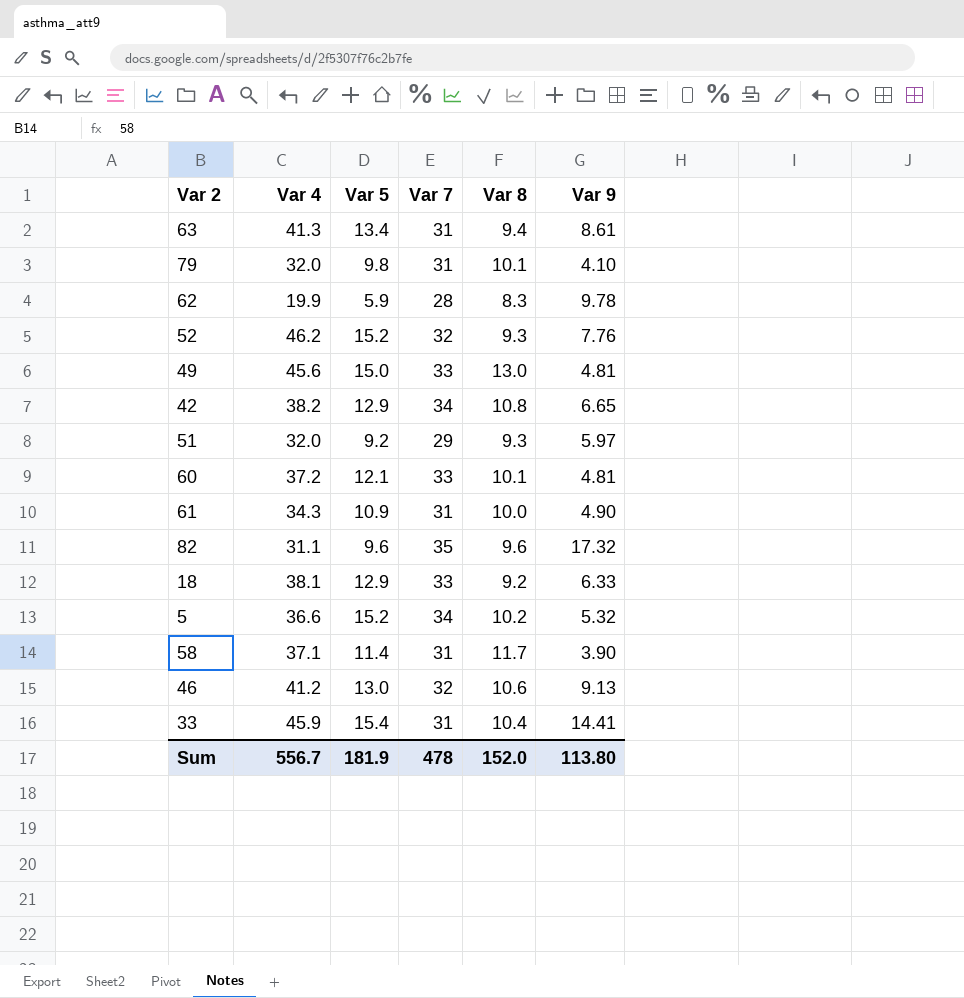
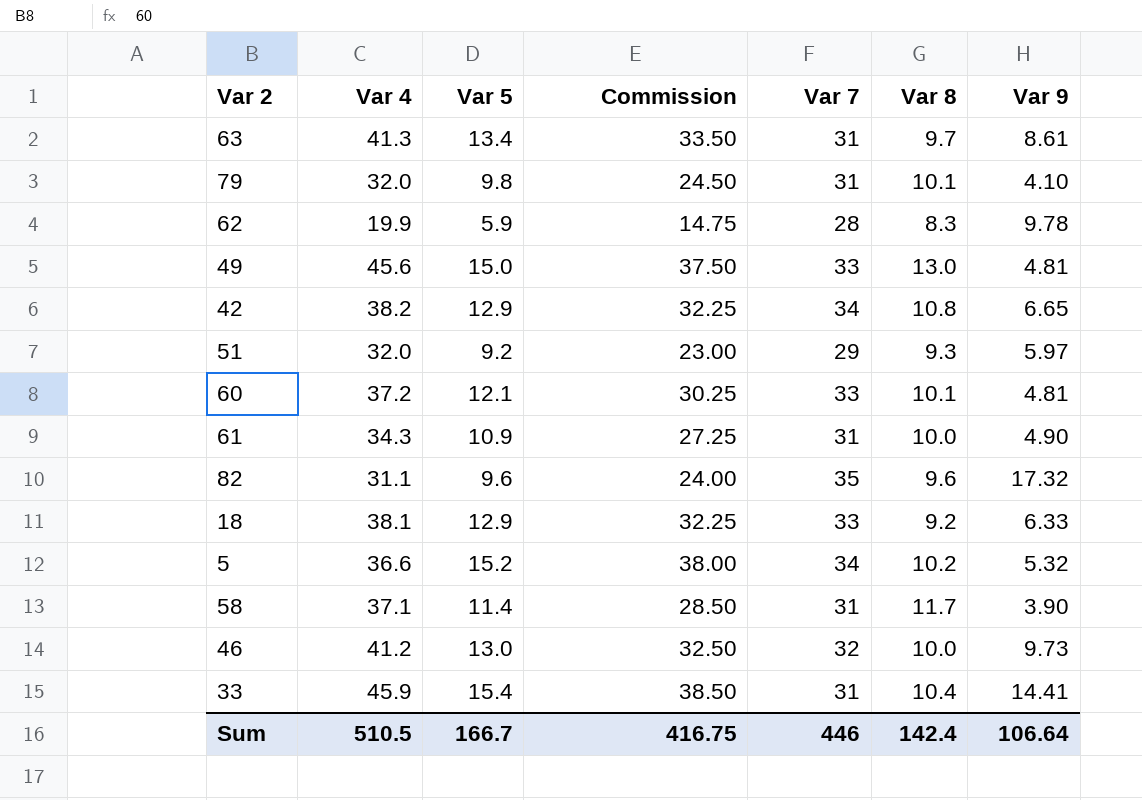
column Commission | formula: none -> [Var 5] * 2.5
row 52: 46.2 | 15.2 | 32 | 9.3 | 7.76 -> none
63 | Var 8: 9.4 -> 9.7
46 | Var 8: 10.6 -> 10.0
46 | Var 9: 9.13 -> 9.73
Sum | Var 4: 556.7 -> 510.5
Sum | Var 5: 181.9 -> 166.7
Sum | Var 7: 478 -> 446
Sum | Var 8: 152.0 -> 142.4
Sum | Var 9: 113.80 -> 106.64

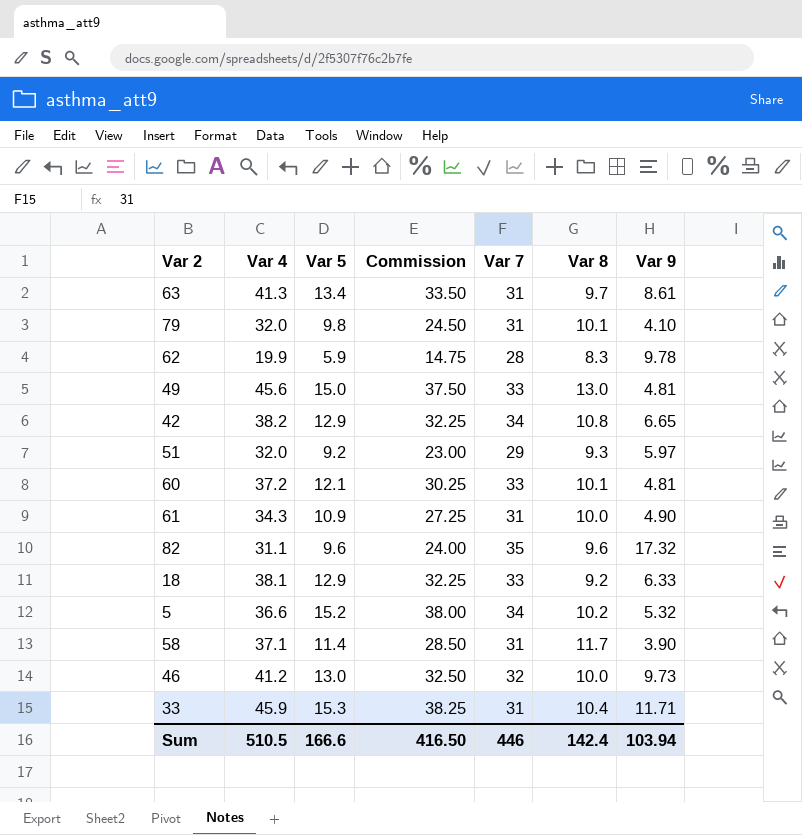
33 | Var 5: 15.4 -> 15.3
33 | Commission: 38.50 -> 38.25
33 | Var 9: 14.41 -> 11.71
Sum | Var 5: 166.7 -> 166.6
Sum | Commission: 416.75 -> 416.50
Sum | Var 9: 106.64 -> 103.94

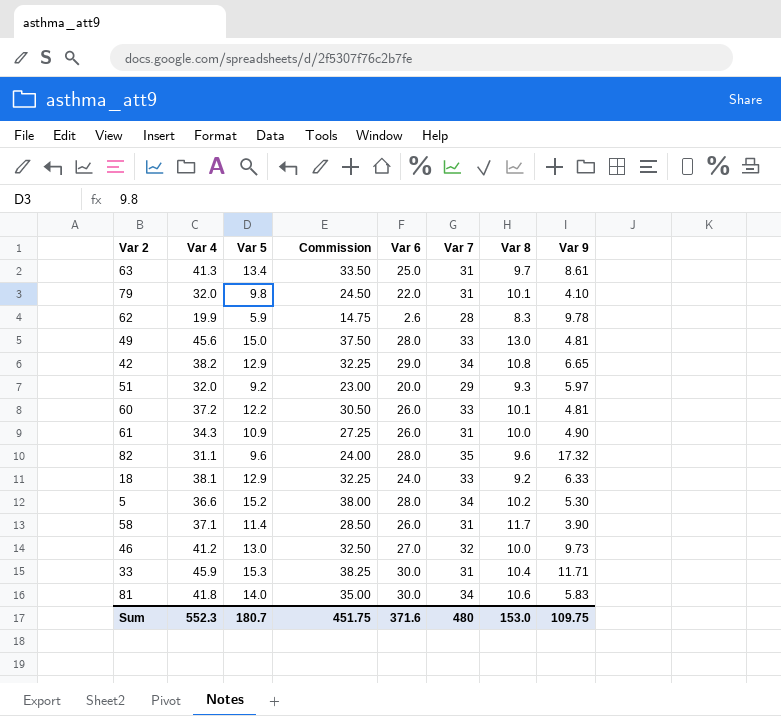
column Var 6 | position: none -> 5
60 | Var 5: 12.1 -> 12.2
60 | Commission: 30.25 -> 30.50
5 | Var 9: 5.32 -> 5.30
row 81: none -> 41.8 | 14.0 | 35.00 | 30.0 | 34 | 10.6 | 5.83
Sum | Var 4: 510.5 -> 552.3
Sum | Var 5: 166.6 -> 180.7
Sum | Commission: 416.50 -> 451.75
Sum | Var 7: 446 -> 480
Sum | Var 8: 142.4 -> 153.0
Sum | Var 9: 103.94 -> 109.75

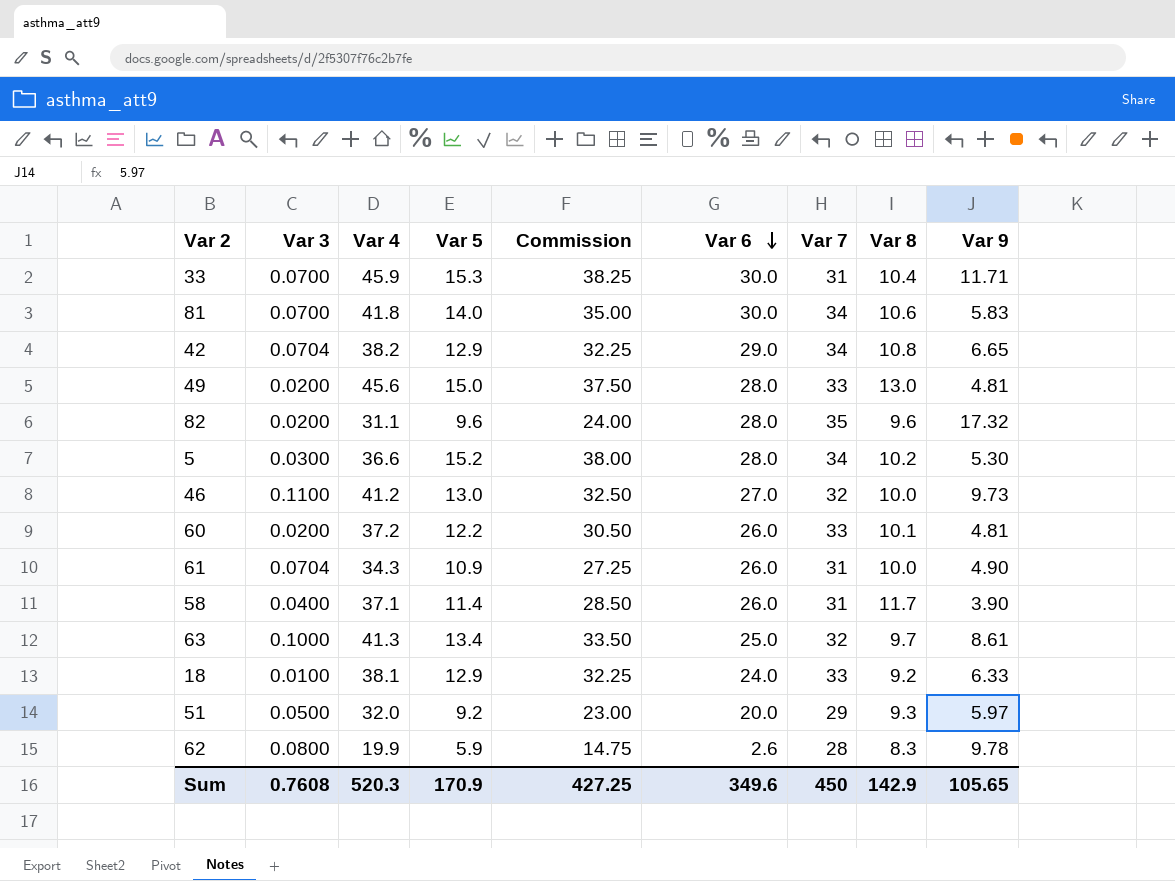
row order: none -> Var 6 descending
column Var 3 | position: none -> 2
row 79: 32.0 | 9.8 | 24.50 | 22.0 | 31 | 10.1 | 4.10 -> none
63 | Var 7: 31 -> 32
Sum | Var 4: 552.3 -> 520.3
Sum | Var 5: 180.7 -> 170.9
Sum | Commission: 451.75 -> 427.25
Sum | Var 6: 371.6 -> 349.6
Sum | Var 7: 480 -> 450
Sum | Var 8: 153.0 -> 142.9
Sum | Var 9: 109.75 -> 105.65

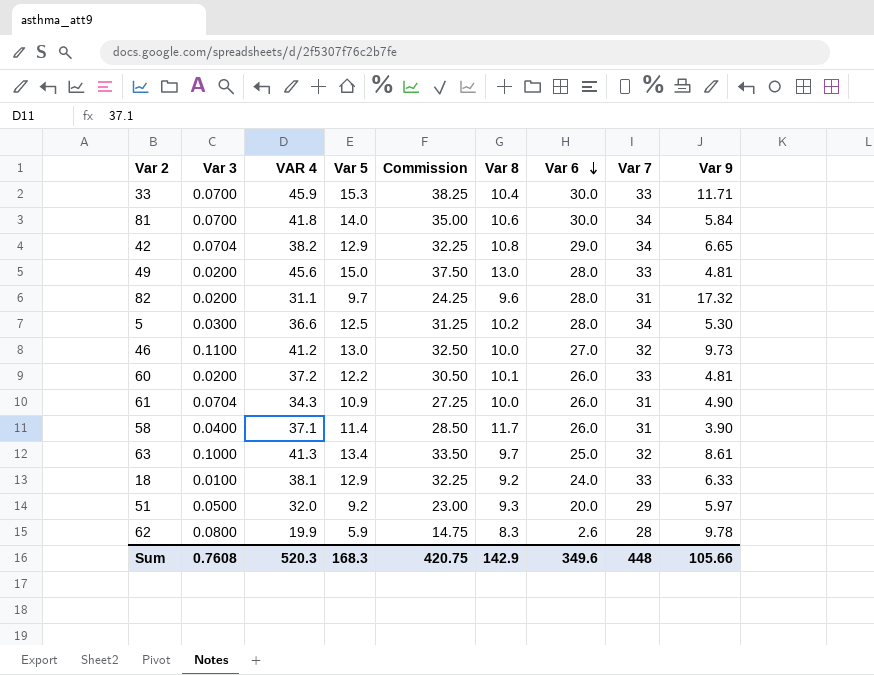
column name: Var 4 -> VAR 4
column Var 8 | position: 8 -> 6
33 | Var 7: 31 -> 33
81 | Var 9: 5.83 -> 5.84
82 | Var 5: 9.6 -> 9.7
82 | Commission: 24.00 -> 24.25
82 | Var 7: 35 -> 31
5 | Var 5: 15.2 -> 12.5
5 | Commission: 38.00 -> 31.25
Sum | Var 5: 170.9 -> 168.3
Sum | Commission: 427.25 -> 420.75
Sum | Var 7: 450 -> 448
Sum | Var 9: 105.65 -> 105.66

